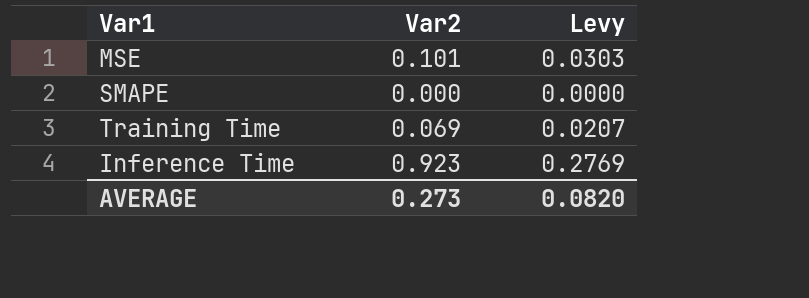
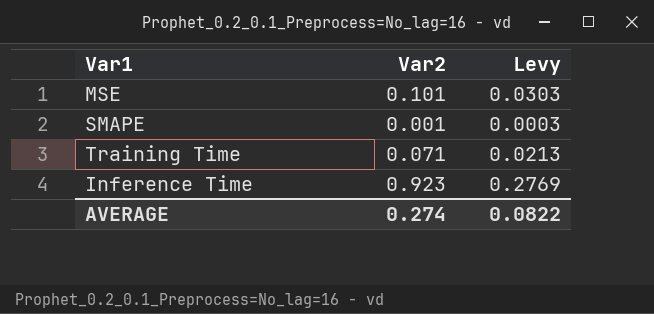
SMAPE | Var2: 0.000 -> 0.001
SMAPE | Levy: 0.0000 -> 0.0003
Training Time | Var2: 0.069 -> 0.071
Training Time | Levy: 0.0207 -> 0.0213
AVERAGE | Var2: 0.273 -> 0.274
AVERAGE | Levy: 0.0820 -> 0.0822

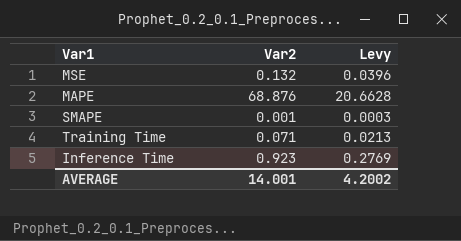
MSE | Var2: 0.101 -> 0.132
MSE | Levy: 0.0303 -> 0.0396
row MAPE: none -> 68.876 | 20.6628
AVERAGE | Var2: 0.274 -> 14.001
AVERAGE | Levy: 0.0822 -> 4.2002

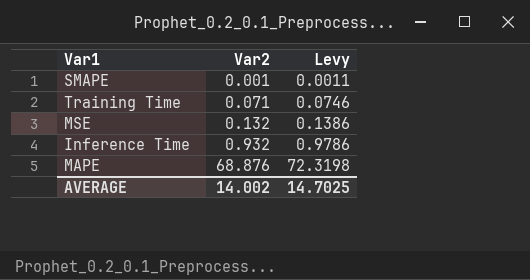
row order: none -> Var2 ascending
column Levy | formula: [Var2] * 0.3 -> [Var2] * 1.05
Inference Time | Var2: 0.923 -> 0.932
AVERAGE | Var2: 14.001 -> 14.002
AVERAGE | Levy: 4.2002 -> 14.7025

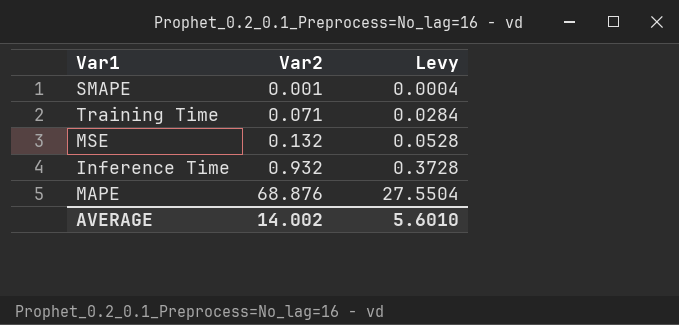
column Levy | formula: [Var2] * 1.05 -> [Var2] * 0.4
AVERAGE | Levy: 14.7025 -> 5.6010

